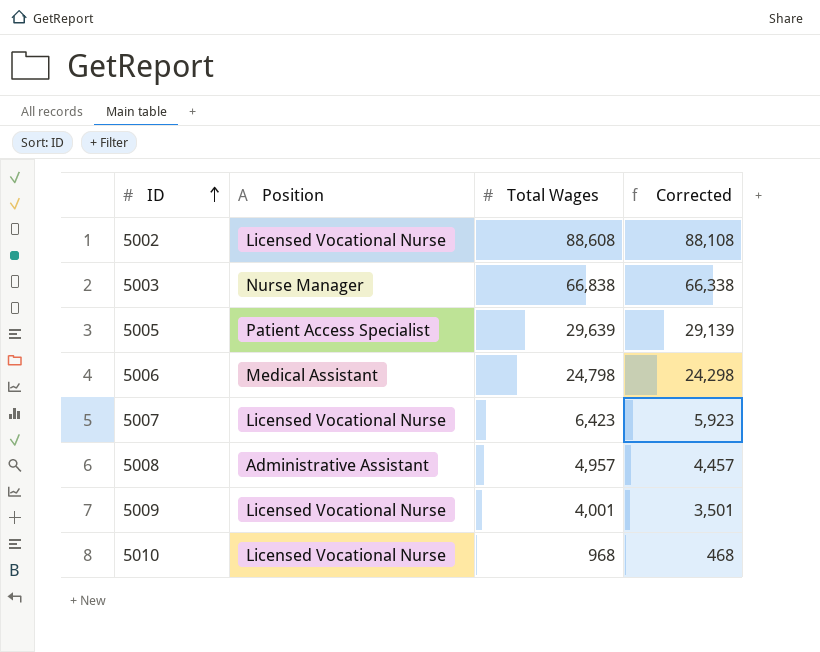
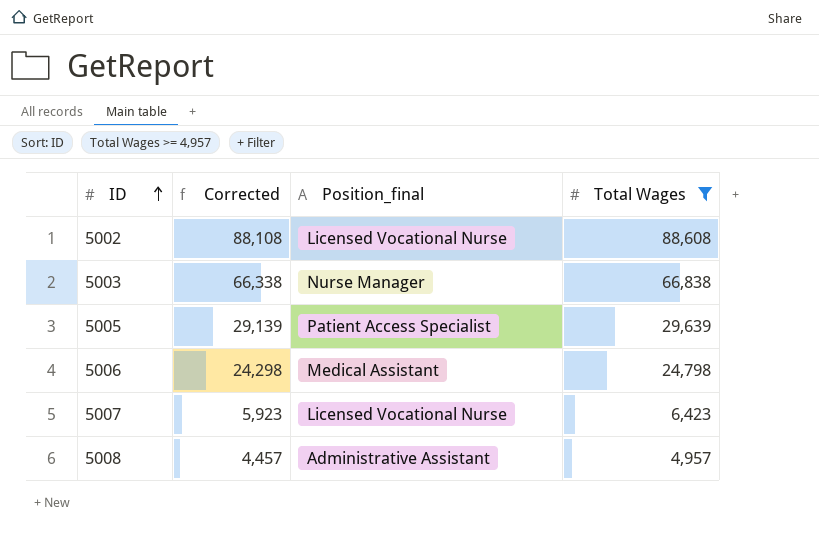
filter: none -> Total Wages >= 4,957
column Corrected | position: 4 -> 2
column name: Position -> Position_final

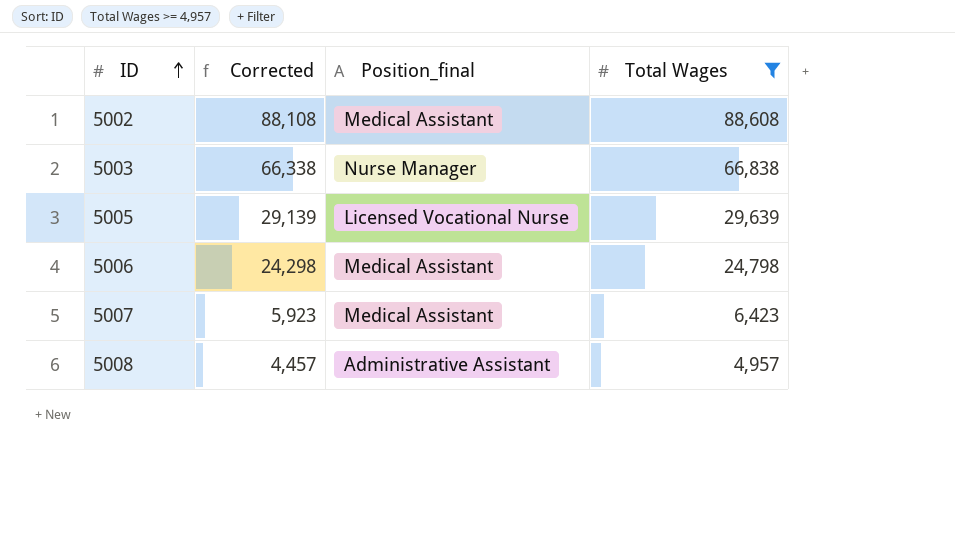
5002 | Position_final: Licensed Vocational Nurse -> Medical Assistant
5005 | Position_final: Patient Access Specialist -> Licensed Vocational Nurse
5007 | Position_final: Licensed Vocational Nurse -> Medical Assistant

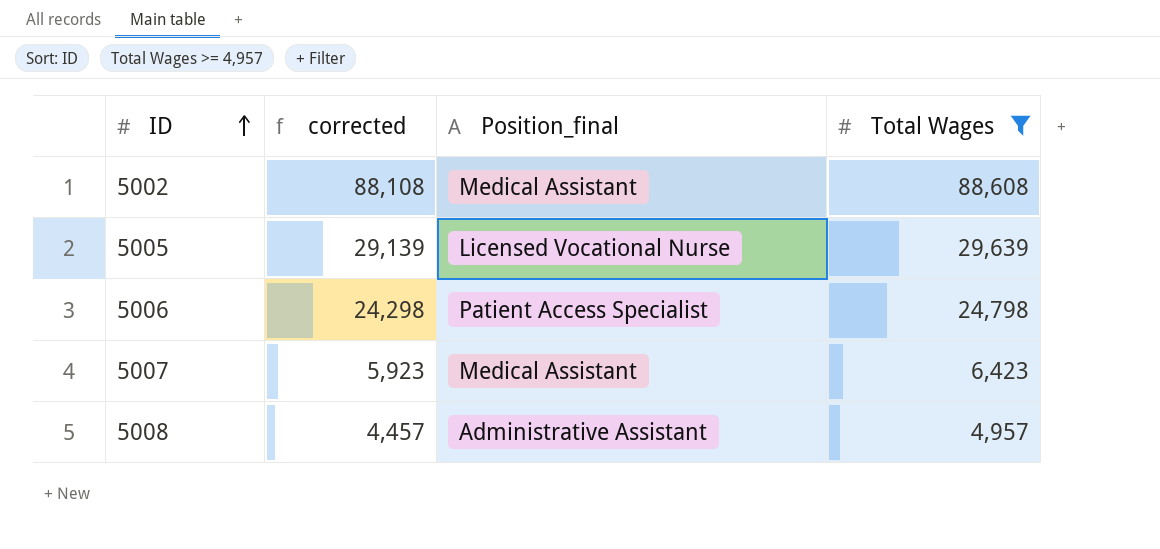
column name: Corrected -> corrected
row 5003: 66,338 | Nurse Manager | 66,838 -> none
5006 | Position_final: Medical Assistant -> Patient Access Specialist

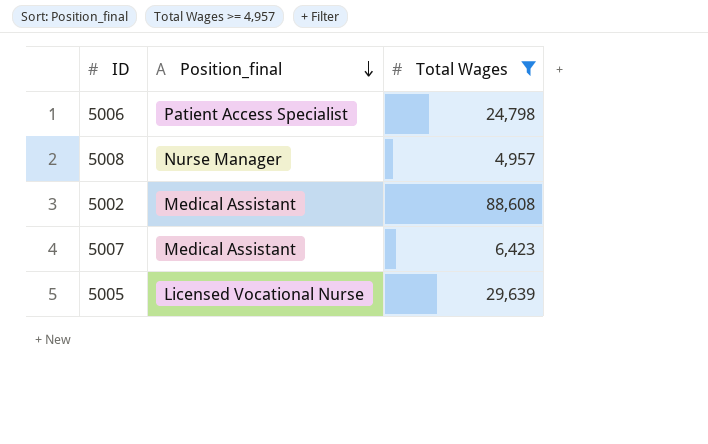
row order: ID ascending -> Position_final descending
column corrected | formula: [Total Wages] - 500 -> none
5008 | Position_final: Administrative Assistant -> Nurse Manager

